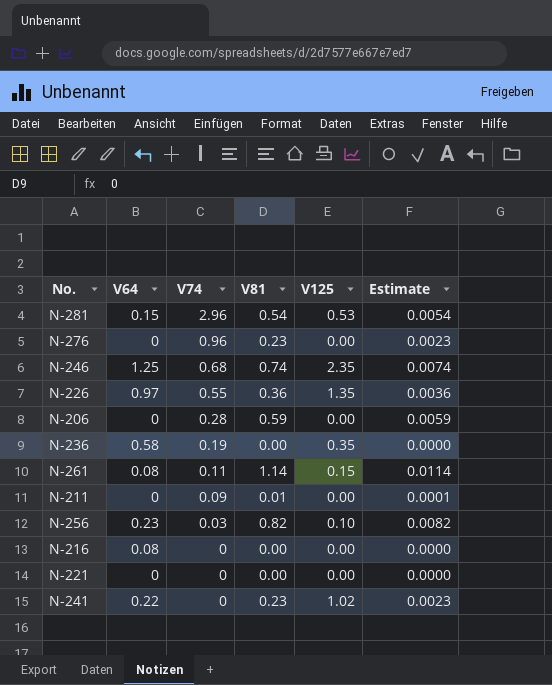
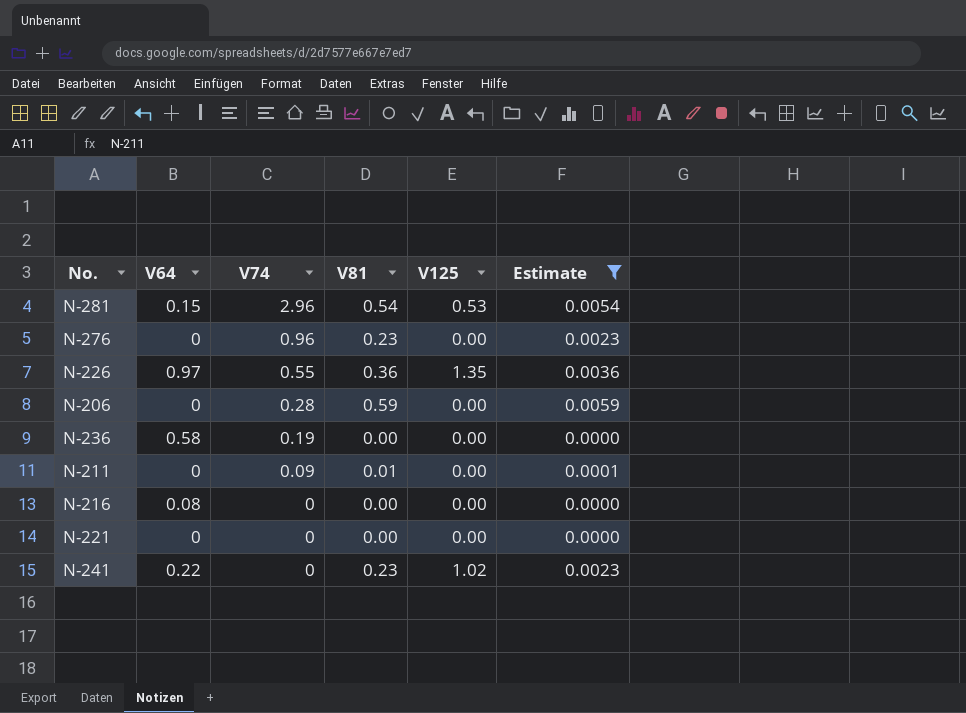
filter: none -> Estimate <= 0.0059
N-236 | V125: 0.35 -> 0.00

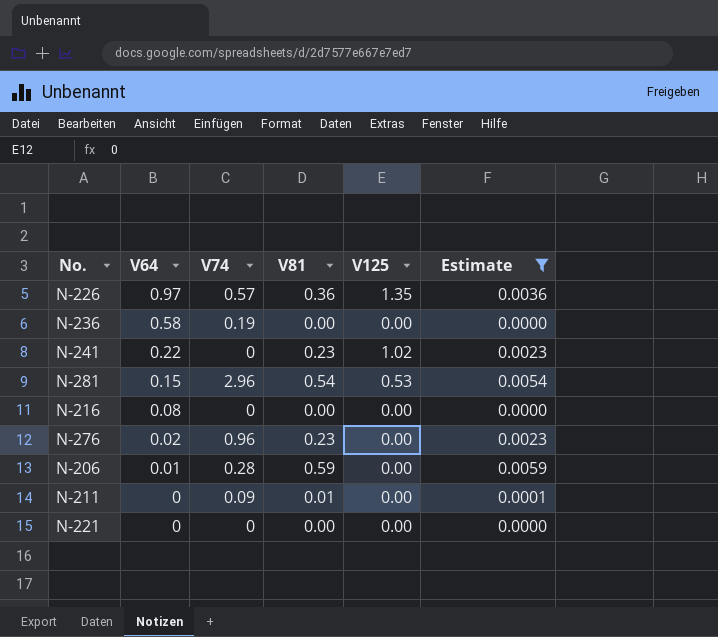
row order: V74 descending -> V64 descending
N-226 | V74: 0.55 -> 0.57
N-276 | V64: 0 -> 0.02
N-206 | V64: 0 -> 0.01

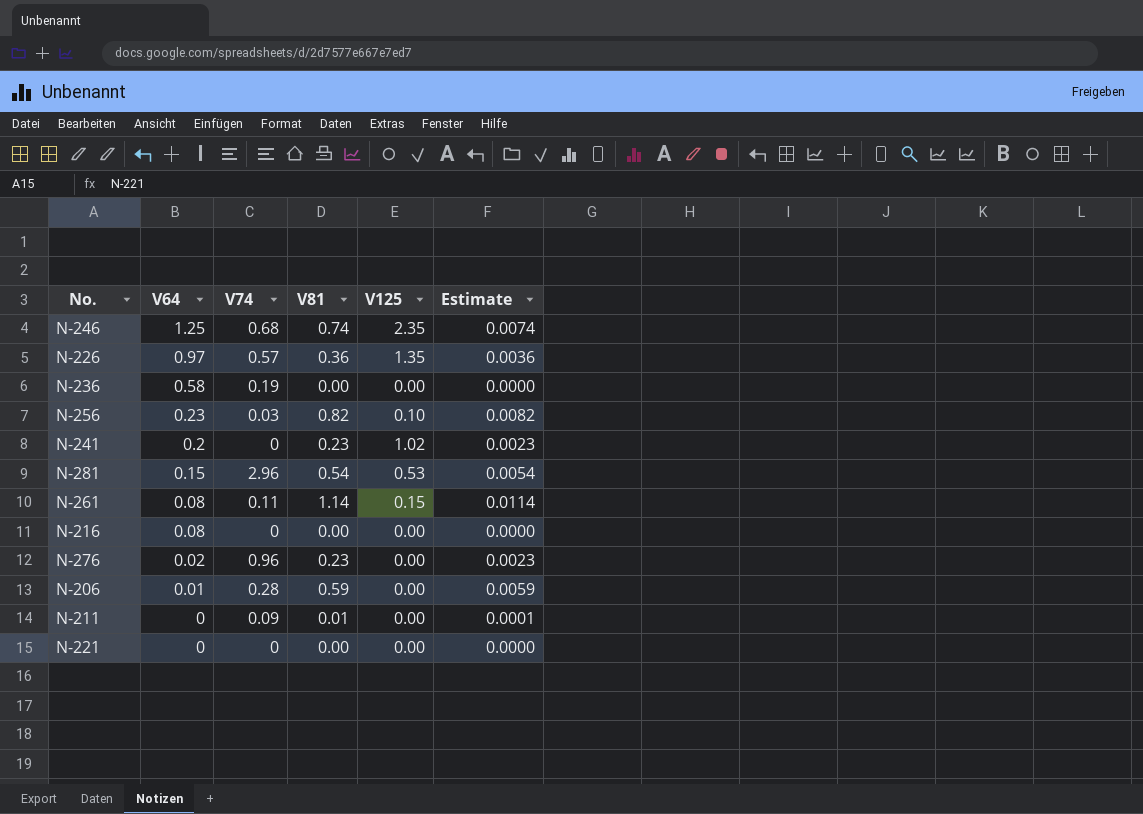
filter: Estimate <= 0.0059 -> none
N-241 | V64: 0.22 -> 0.2

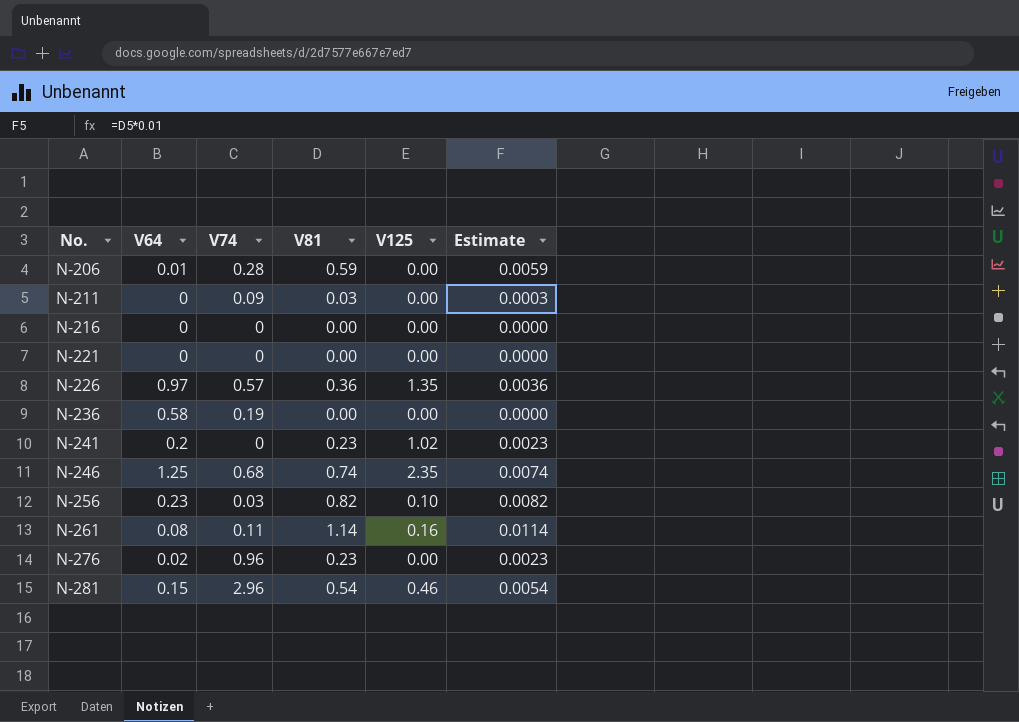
row order: V64 descending -> No. ascending
N-211 | V81: 0.01 -> 0.03
N-211 | Estimate: 0.0001 -> 0.0003
N-216 | V64: 0.08 -> 0
N-261 | V125: 0.15 -> 0.16
N-281 | V125: 0.53 -> 0.46

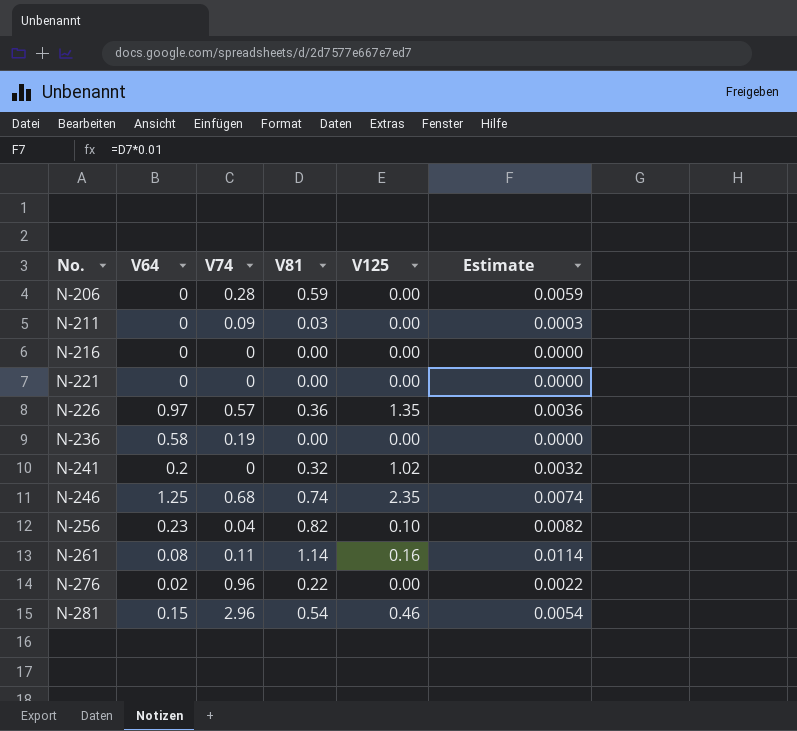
N-206 | V64: 0.01 -> 0
N-241 | V81: 0.23 -> 0.32
N-241 | Estimate: 0.0023 -> 0.0032
N-256 | V74: 0.03 -> 0.04
N-276 | V81: 0.23 -> 0.22
N-276 | Estimate: 0.0023 -> 0.0022

